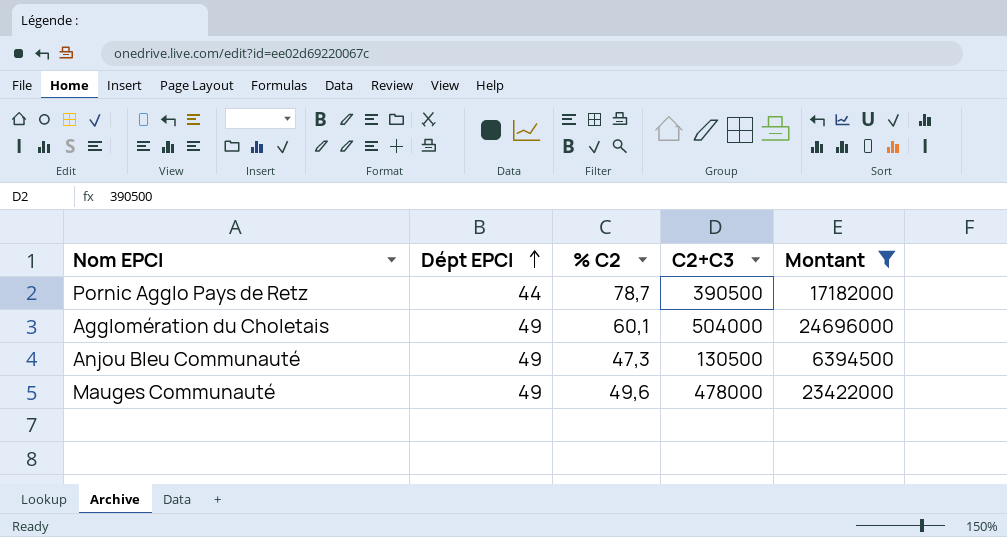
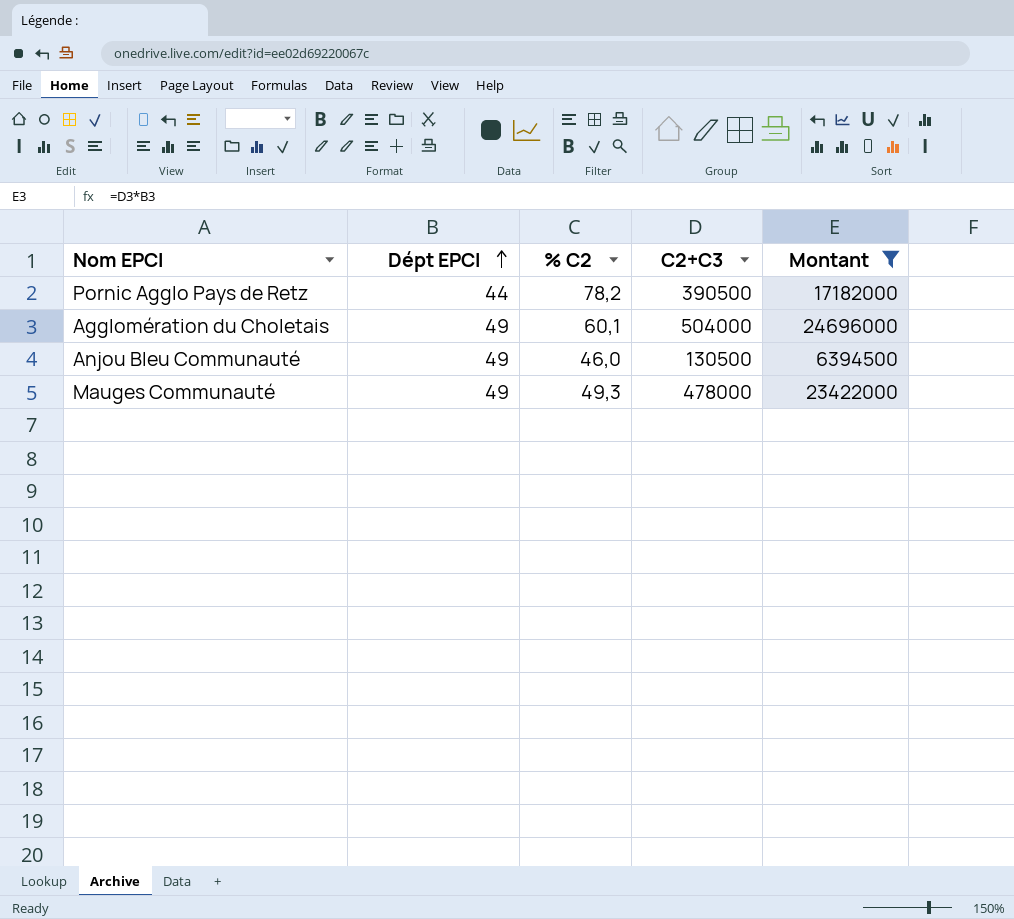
Pornic Agglo Pays de Retz | % C2: 78,7 -> 78,2
Anjou Bleu Communauté | % C2: 47,3 -> 46,0
Mauges Communauté | % C2: 49,6 -> 49,3

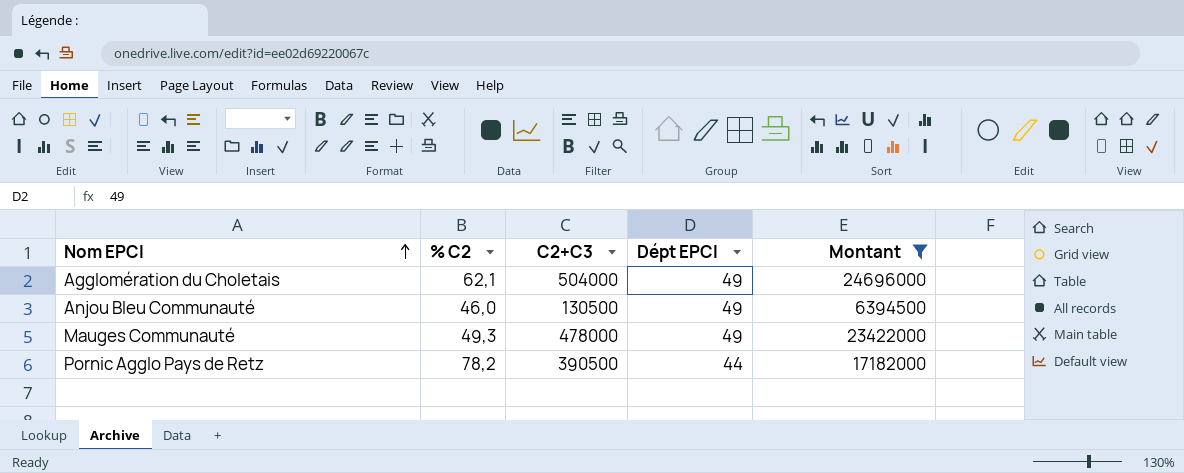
row order: Dépt EPCI ascending -> Nom EPCI ascending
column Dépt EPCI | position: 2 -> 4
Agglomération du Choletais | % C2: 60,1 -> 62,1

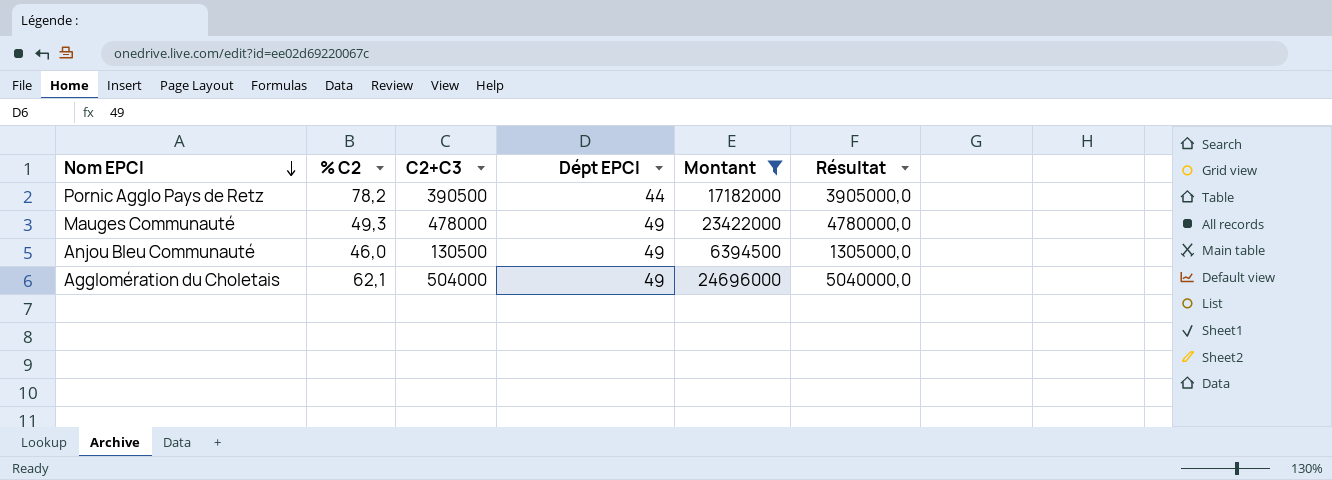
row order: Nom EPCI ascending -> Nom EPCI descending
column Résultat | formula: none -> [C2+C3] * 10

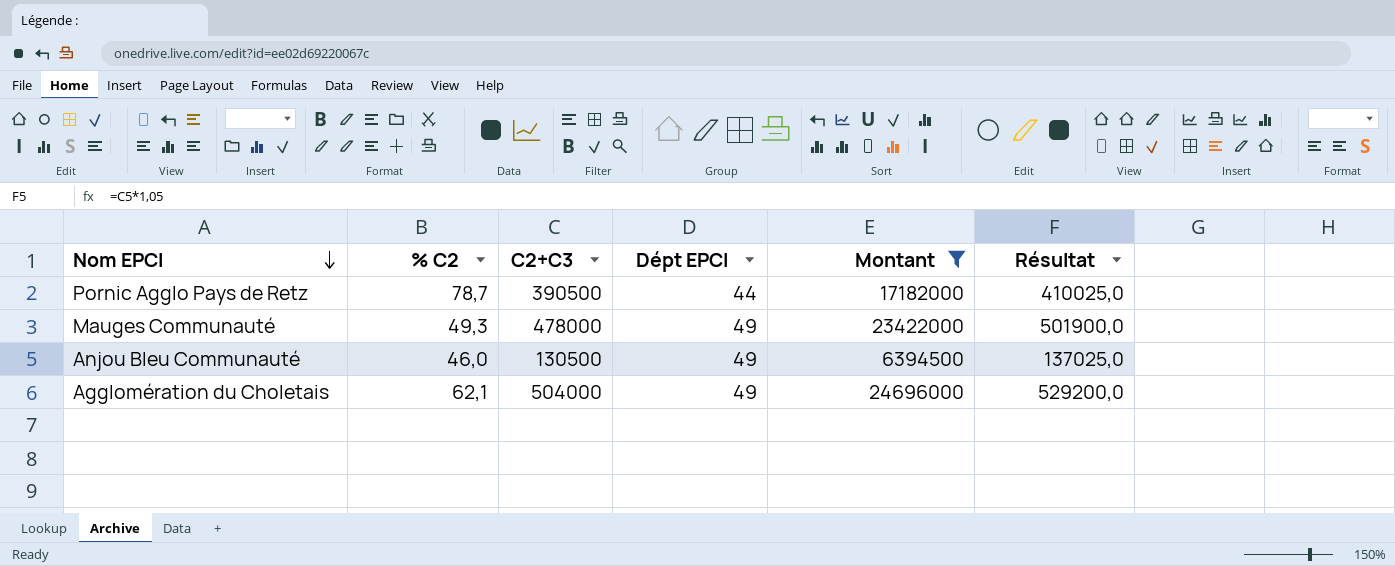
column Résultat | formula: [C2+C3] * 10 -> [C2+C3] * 1,05
Pornic Agglo Pays de Retz | % C2: 78,2 -> 78,7

